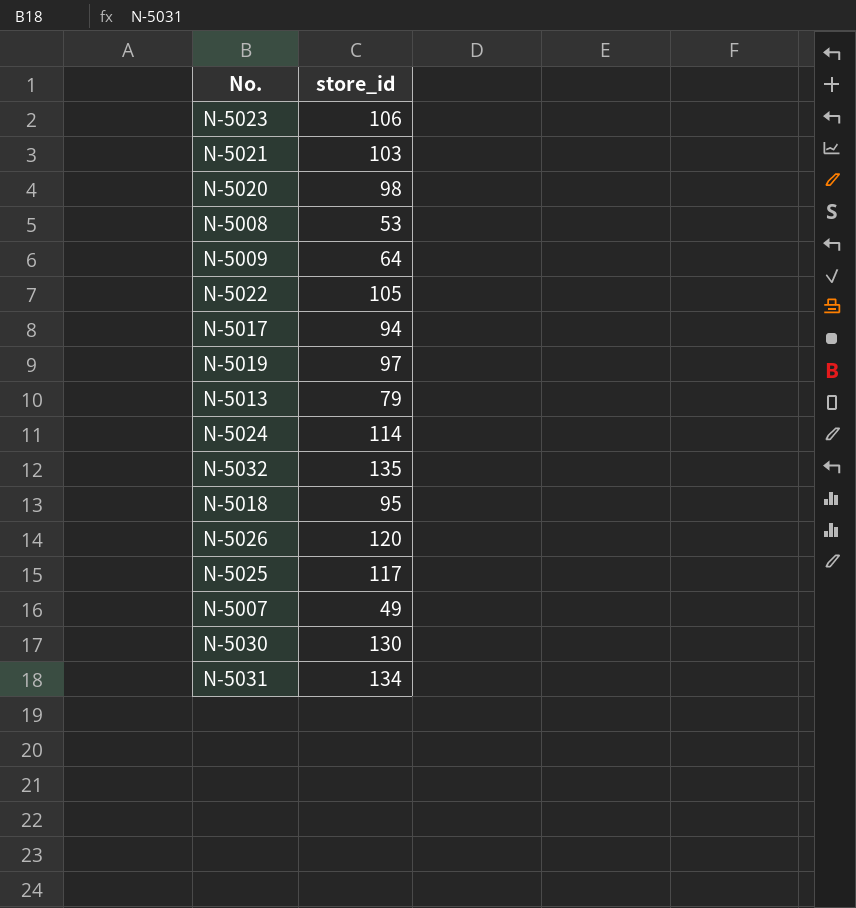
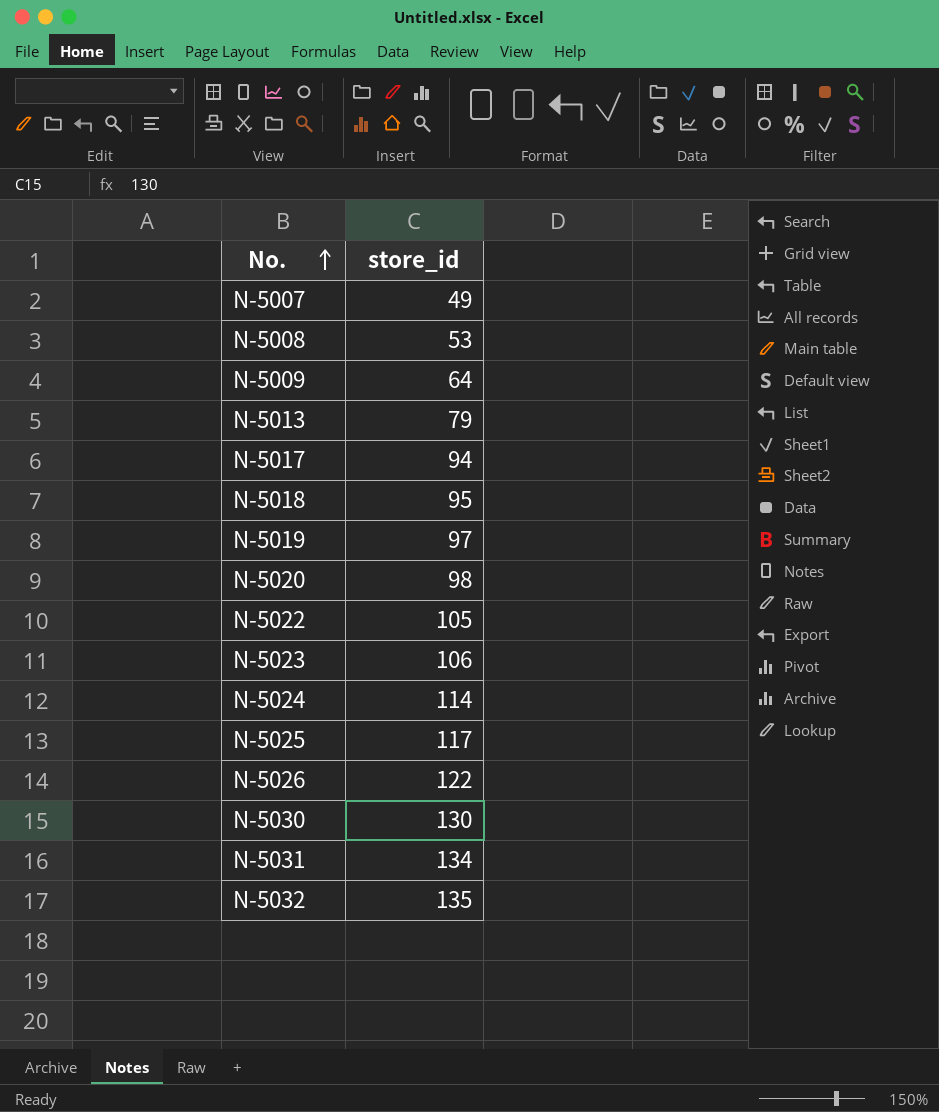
row order: none -> No. ascending
row N-5021: 103 -> none
N-5026 | store_id: 120 -> 122

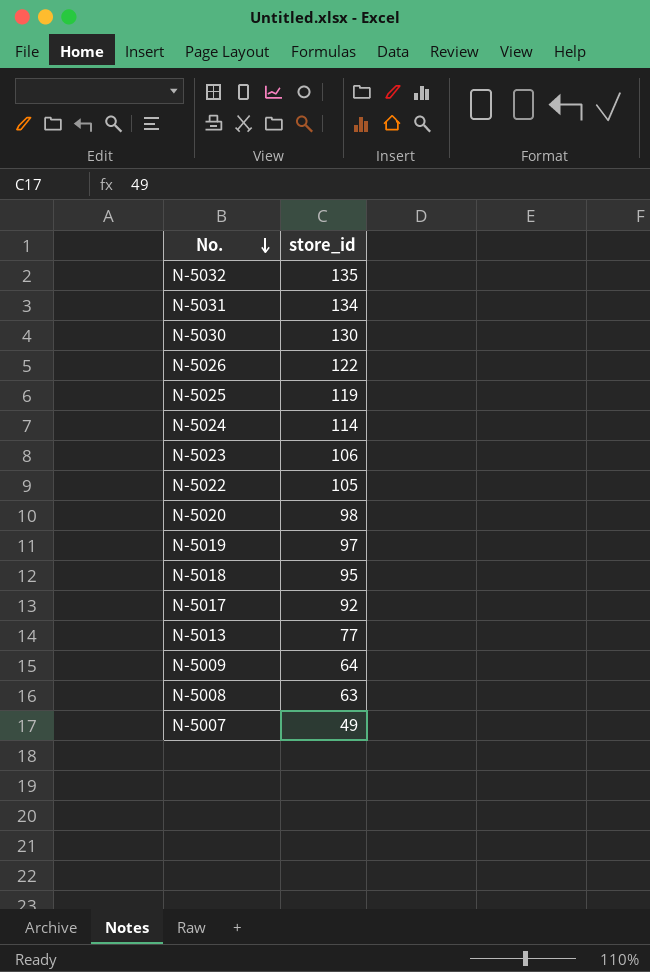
row order: No. ascending -> No. descending
N-5025 | store_id: 117 -> 119
N-5017 | store_id: 94 -> 92
N-5013 | store_id: 79 -> 77
N-5008 | store_id: 53 -> 63

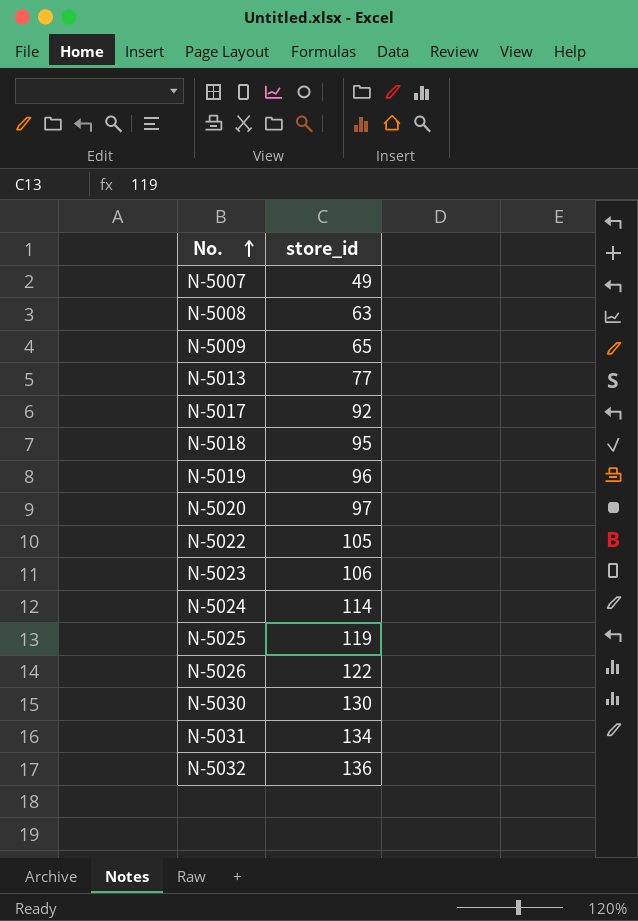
row order: No. descending -> No. ascending
N-5009 | store_id: 64 -> 65
N-5019 | store_id: 97 -> 96
N-5020 | store_id: 98 -> 97
N-5032 | store_id: 135 -> 136

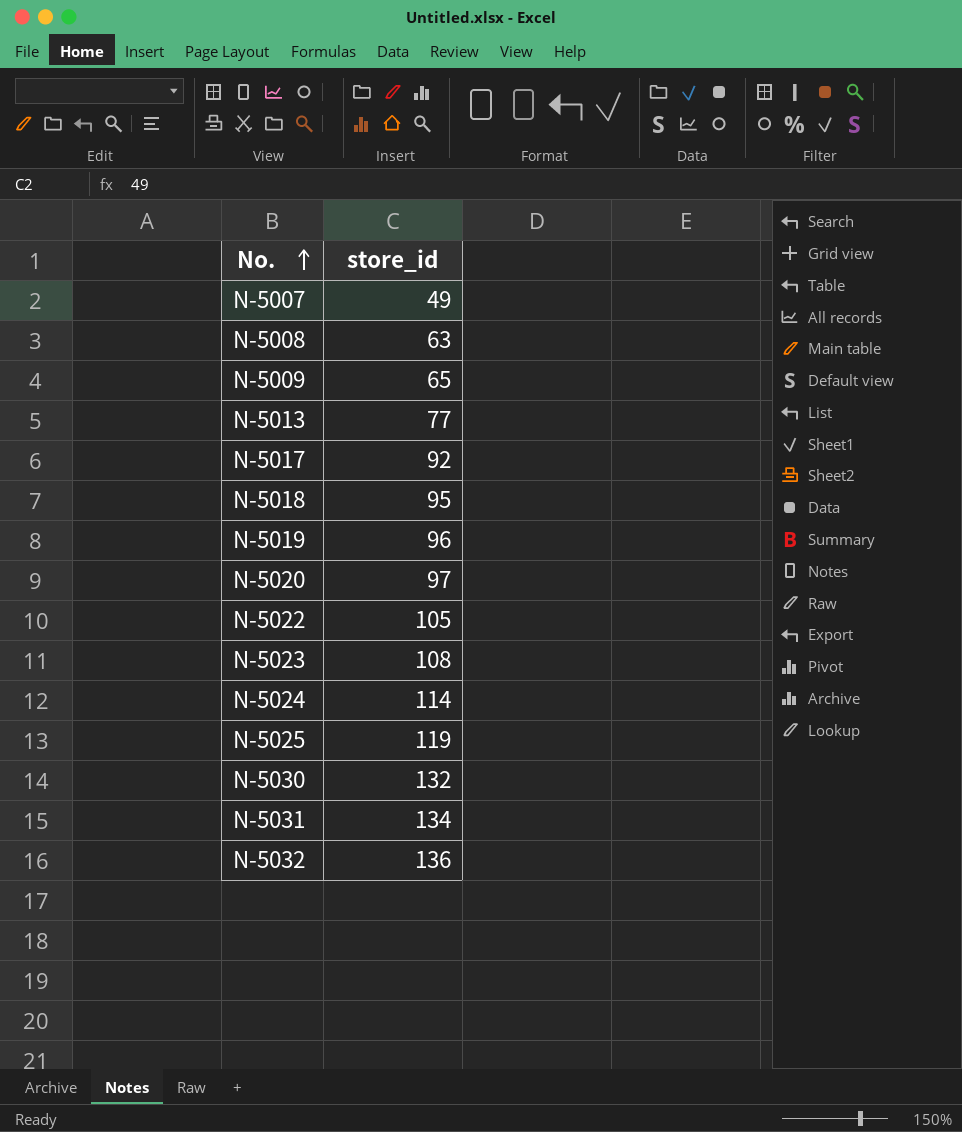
row N-5026: 122 -> none
N-5023 | store_id: 106 -> 108
N-5030 | store_id: 130 -> 132

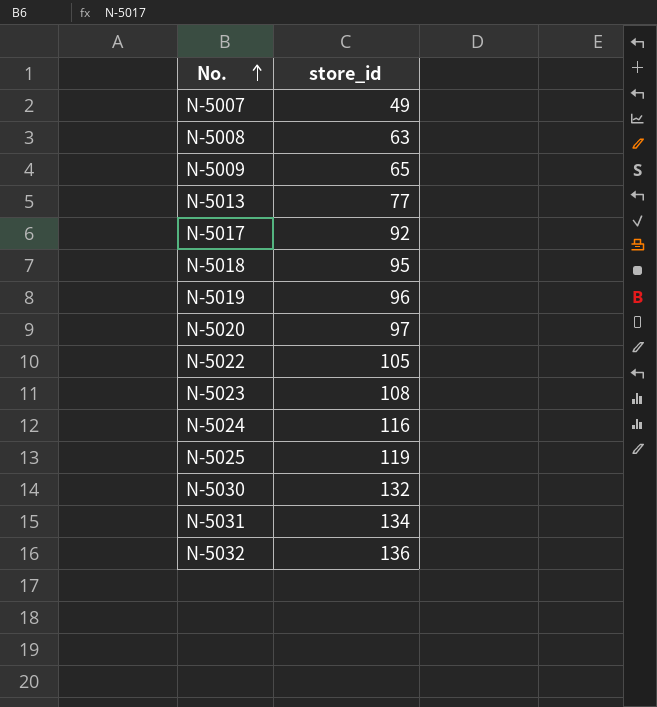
N-5024 | store_id: 114 -> 116

